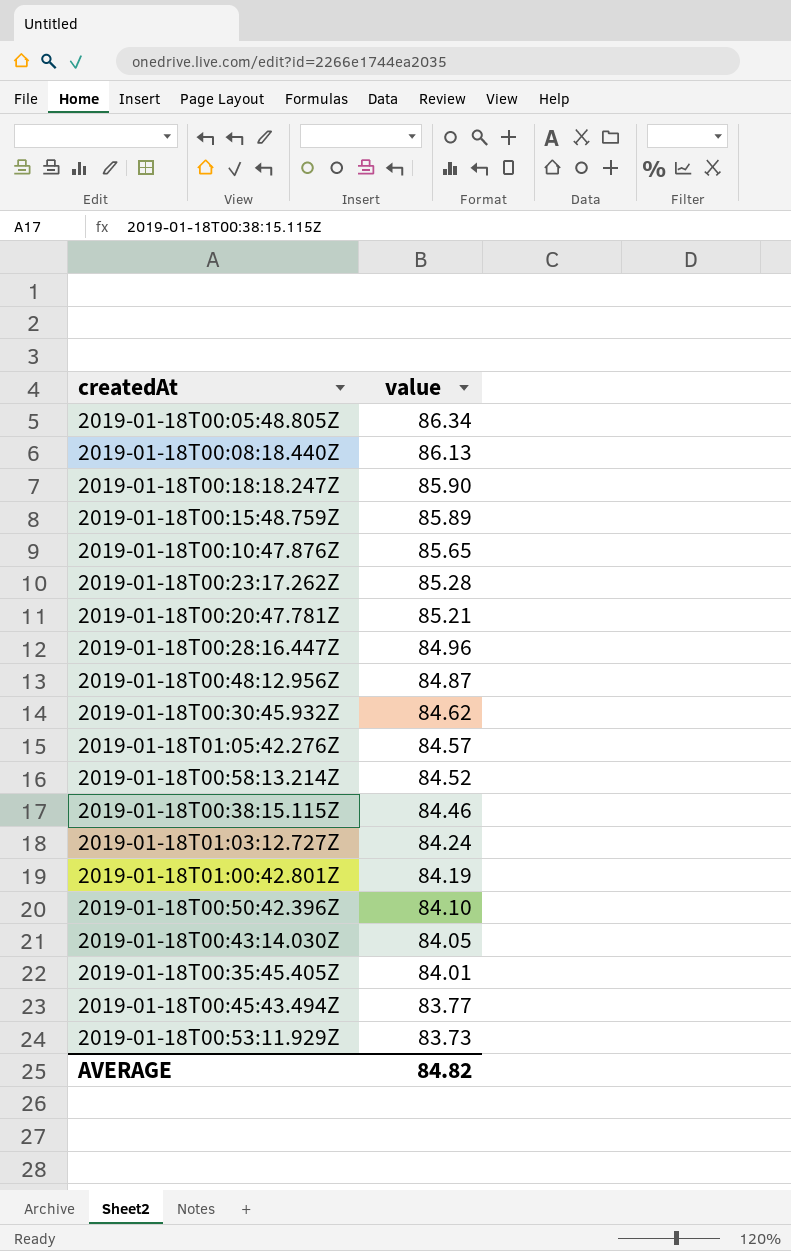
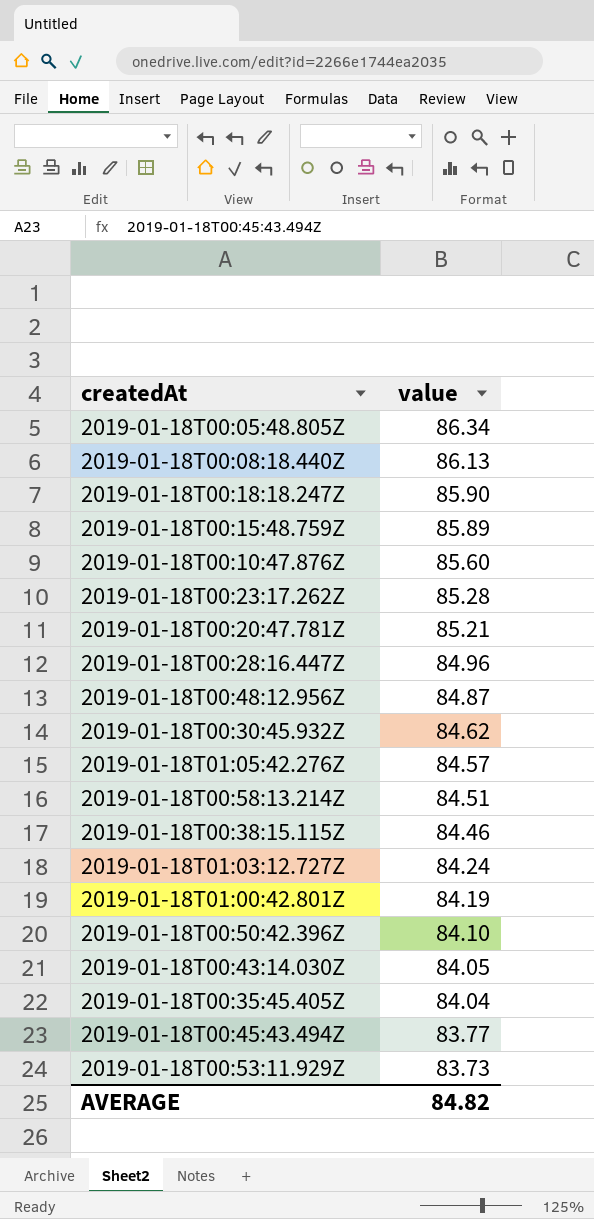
2019-01-18T00:10:47.876Z | value: 85.65 -> 85.60
2019-01-18T00:58:13.214Z | value: 84.52 -> 84.51
2019-01-18T00:35:45.405Z | value: 84.01 -> 84.04

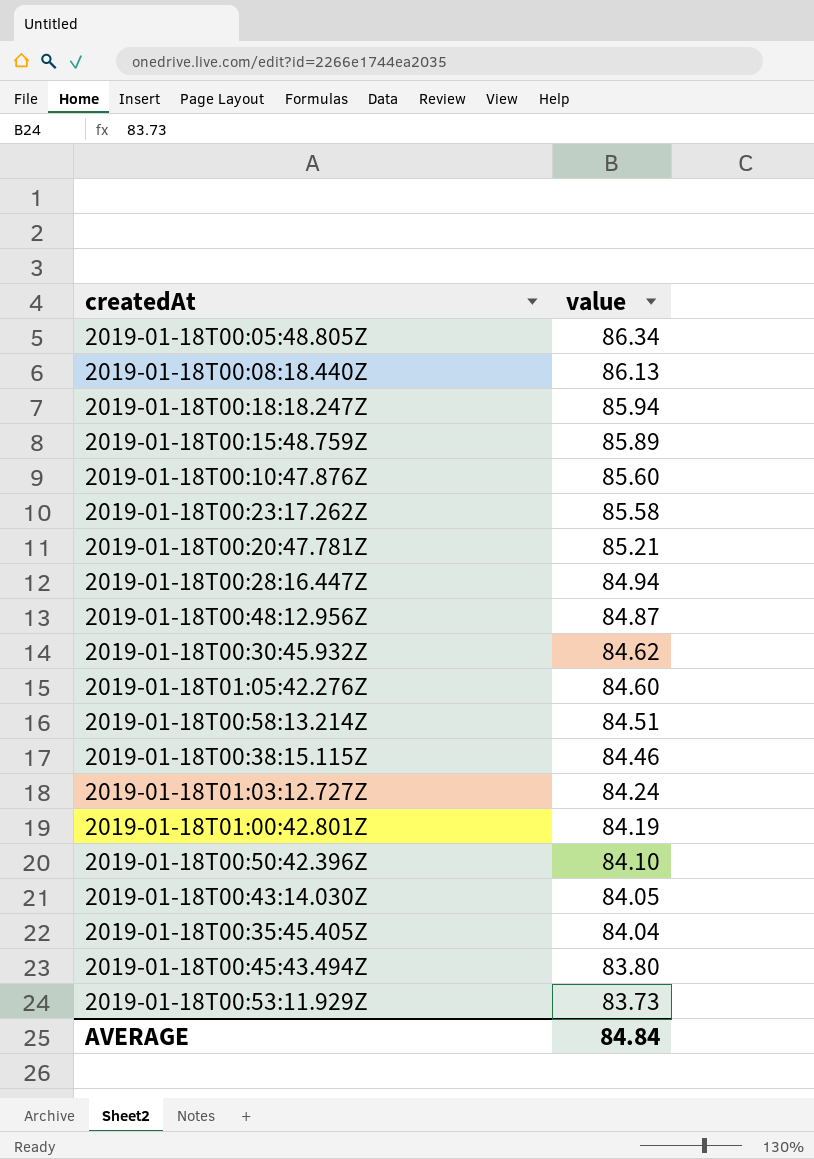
2019-01-18T00:18:18.247Z | value: 85.90 -> 85.94
2019-01-18T00:23:17.262Z | value: 85.28 -> 85.58
2019-01-18T00:28:16.447Z | value: 84.96 -> 84.94
2019-01-18T01:05:42.276Z | value: 84.57 -> 84.60
2019-01-18T00:45:43.494Z | value: 83.77 -> 83.80
AVERAGE | value: 84.82 -> 84.84

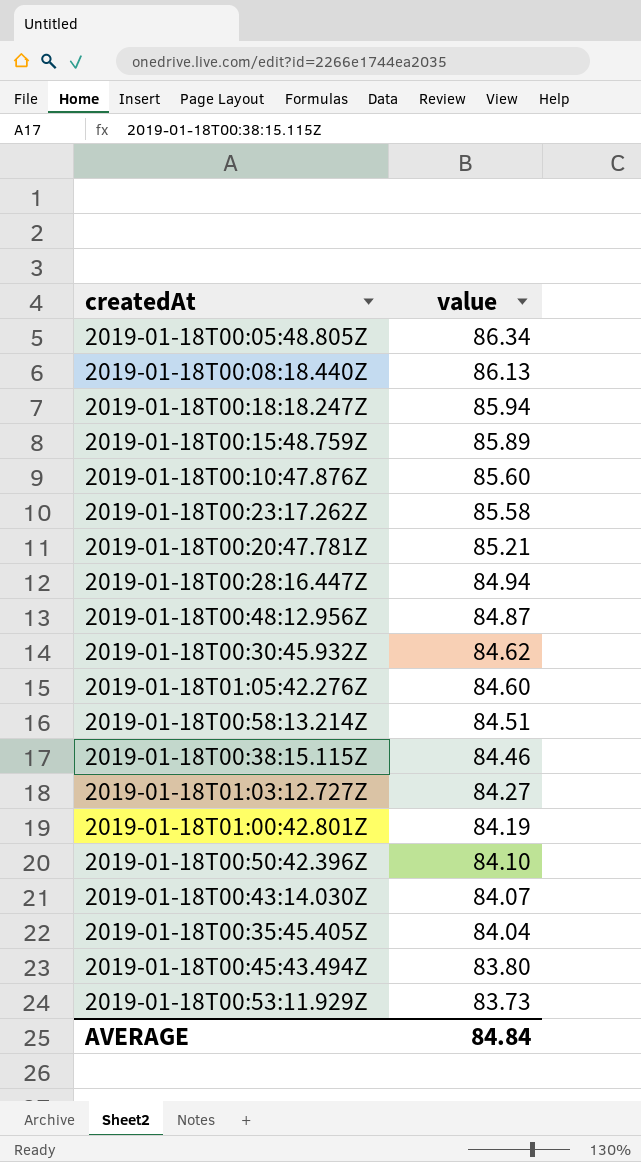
2019-01-18T01:03:12.727Z | value: 84.24 -> 84.27
2019-01-18T00:43:14.030Z | value: 84.05 -> 84.07

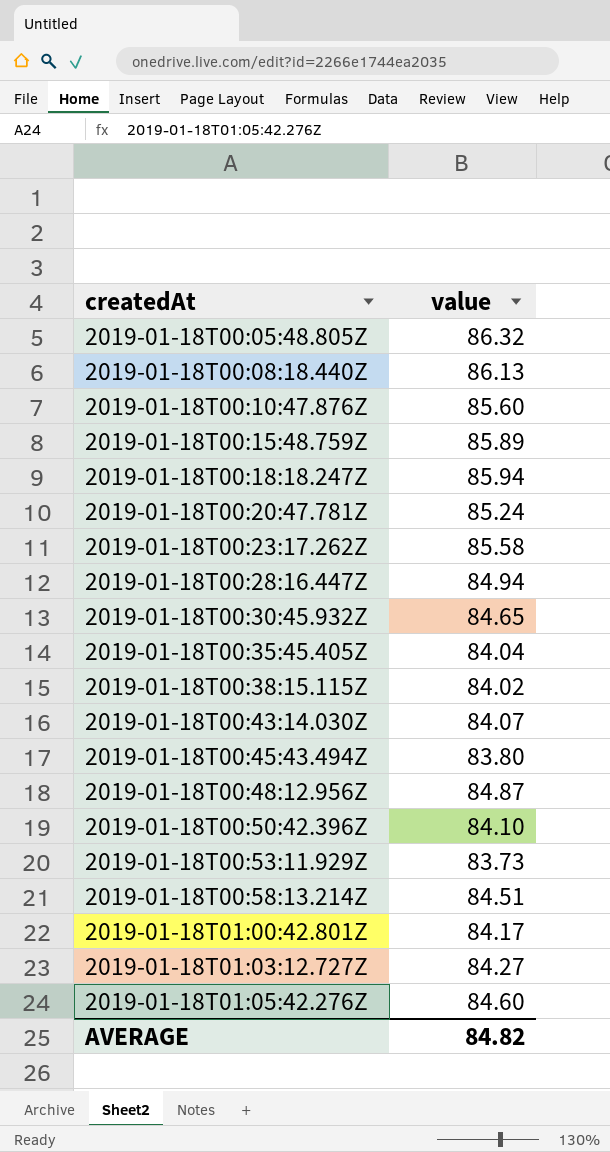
row order: value descending -> createdAt ascending
2019-01-18T00:05:48.805Z | value: 86.34 -> 86.32
2019-01-18T00:20:47.781Z | value: 85.21 -> 85.24
2019-01-18T00:30:45.932Z | value: 84.62 -> 84.65
2019-01-18T00:38:15.115Z | value: 84.46 -> 84.02
2019-01-18T01:00:42.801Z | value: 84.19 -> 84.17
AVERAGE | value: 84.84 -> 84.82

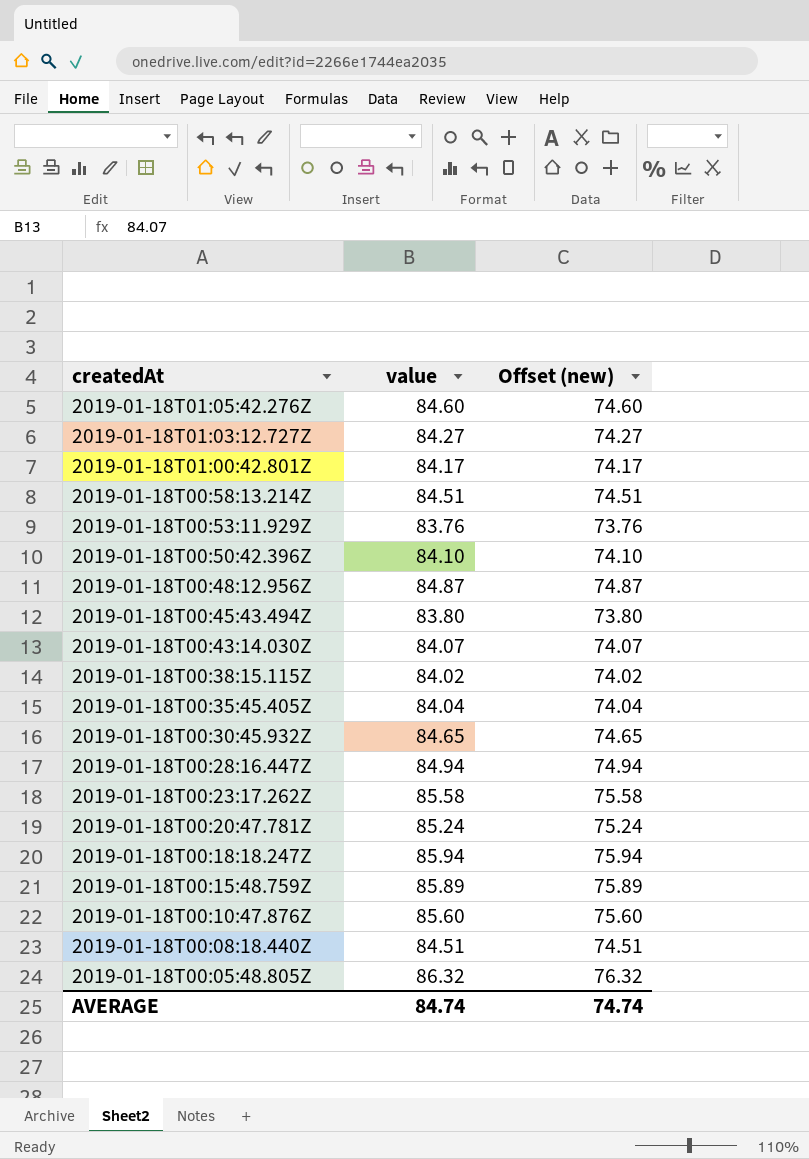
row order: createdAt ascending -> createdAt descending
column Offset (new) | formula: none -> [value] - 10
2019-01-18T00:53:11.929Z | value: 83.73 -> 83.76
2019-01-18T00:08:18.440Z | value: 86.13 -> 84.51
AVERAGE | value: 84.82 -> 84.74

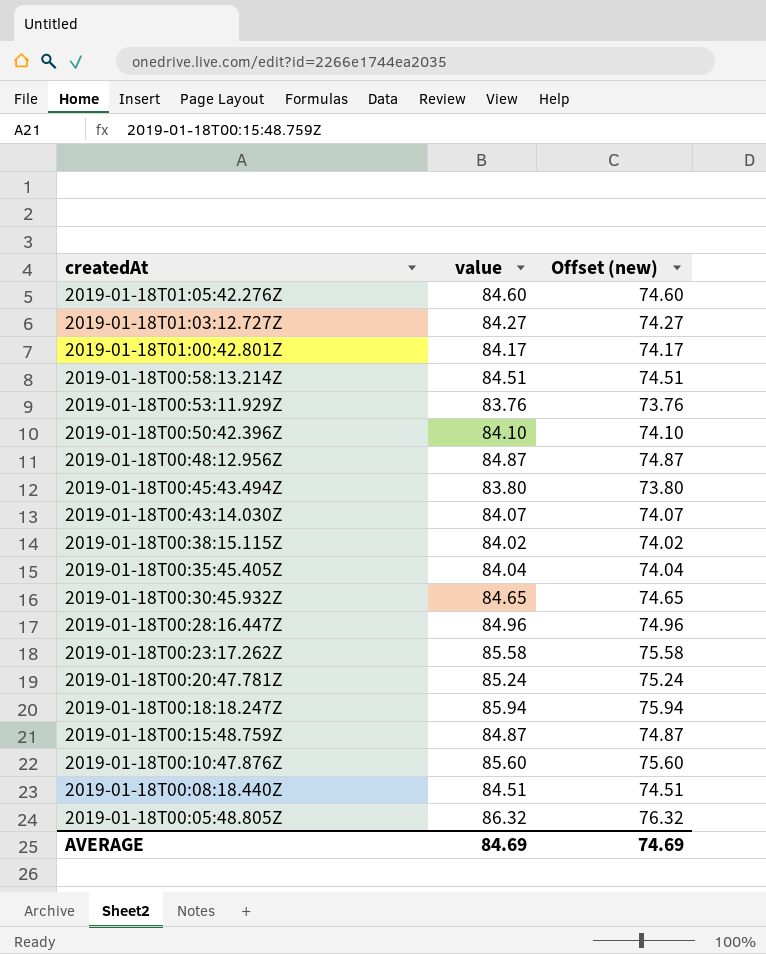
2019-01-18T00:28:16.447Z | value: 84.94 -> 84.96
2019-01-18T00:28:16.447Z | Offset (new): 74.94 -> 74.96
2019-01-18T00:15:48.759Z | value: 85.89 -> 84.87
2019-01-18T00:15:48.759Z | Offset (new): 75.89 -> 74.87
AVERAGE | value: 84.74 -> 84.69
AVERAGE | Offset (new): 74.74 -> 74.69

